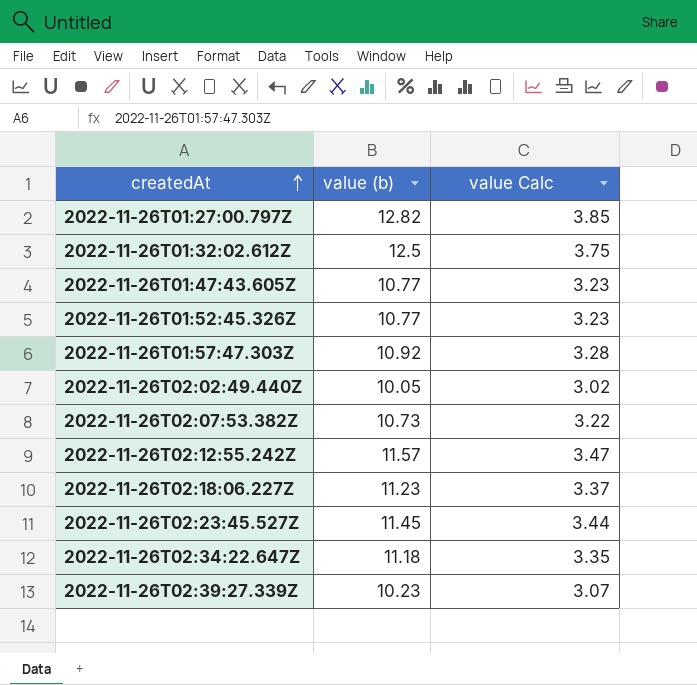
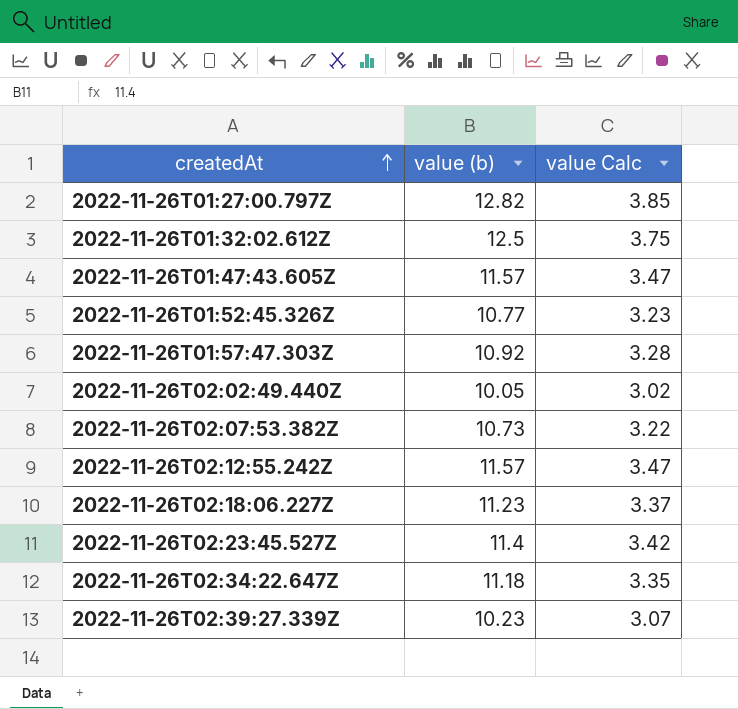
2022-11-26T01:47:43.605Z | value (b): 10.77 -> 11.57
2022-11-26T01:47:43.605Z | value Calc: 3.23 -> 3.47
2022-11-26T02:23:45.527Z | value (b): 11.45 -> 11.4
2022-11-26T02:23:45.527Z | value Calc: 3.44 -> 3.42

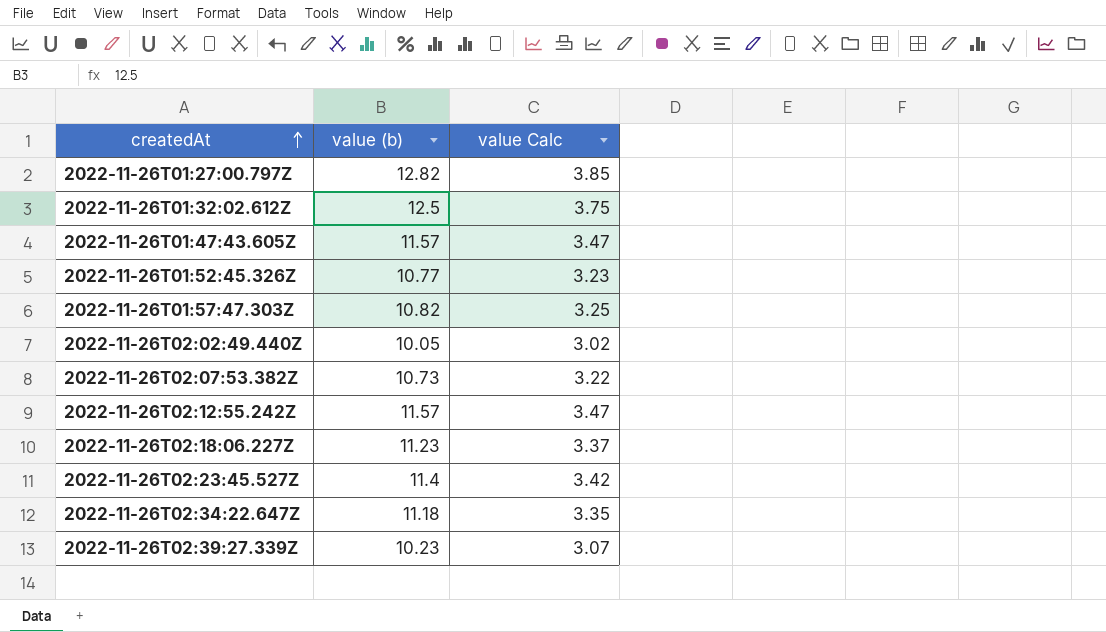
2022-11-26T01:57:47.303Z | value (b): 10.92 -> 10.82
2022-11-26T01:57:47.303Z | value Calc: 3.28 -> 3.25

